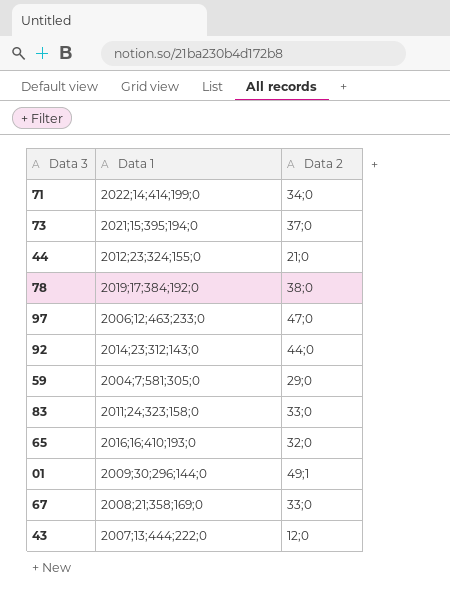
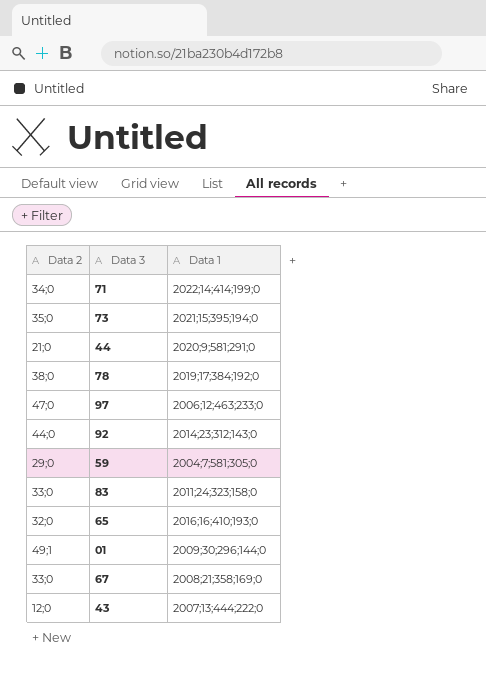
column Data 2 | position: 3 -> 1
73 | Data 2: 37;0 -> 35;0
44 | Data 1: 2012;23;324;155;0 -> 2020;9;581;291;0

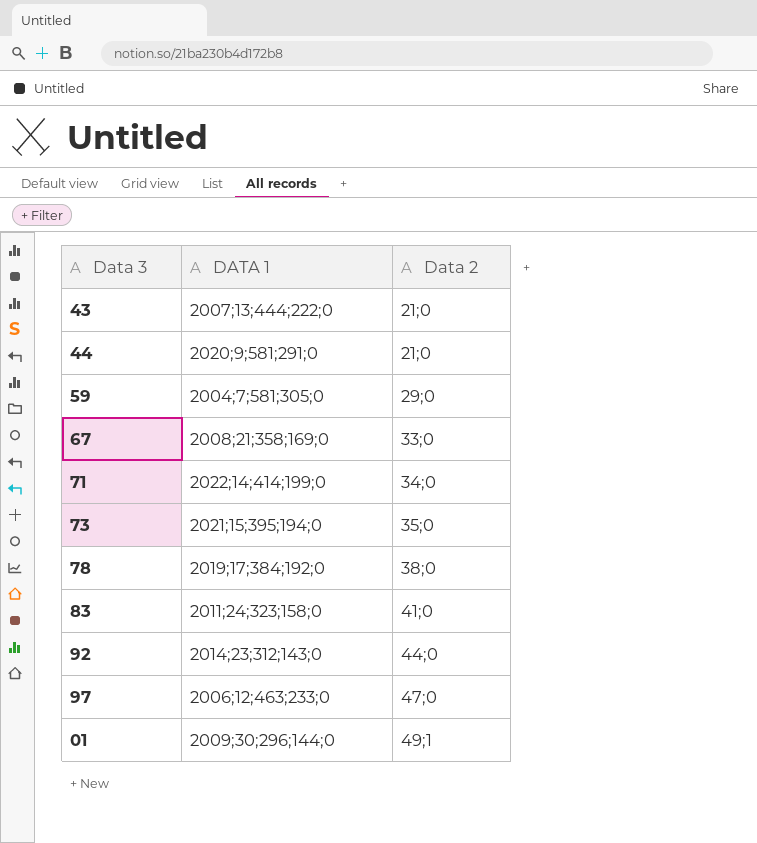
row order: none -> Data 2 ascending
column name: Data 1 -> DATA 1
column Data 2 | position: 1 -> 3
row 65: 32;0 | 2016;16;410;193;0 -> none
43 | Data 2: 12;0 -> 21;0
83 | Data 2: 33;0 -> 41;0

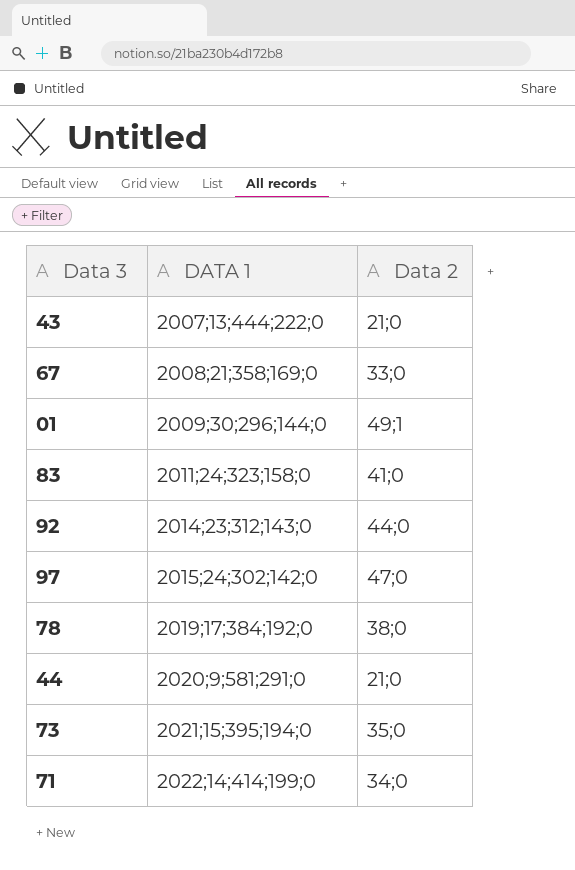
row order: Data 2 ascending -> DATA 1 ascending
row 59: 2004;7;581;305;0 | 29;0 -> none
97 | DATA 1: 2006;12;463;233;0 -> 2015;24;302;142;0

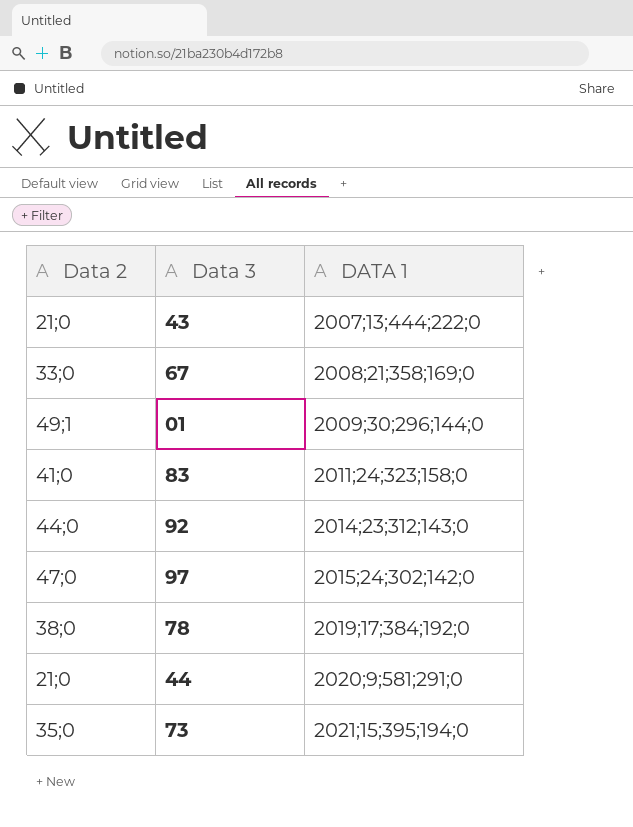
column Data 2 | position: 3 -> 1
row 71: 2022;14;414;199;0 | 34;0 -> none

